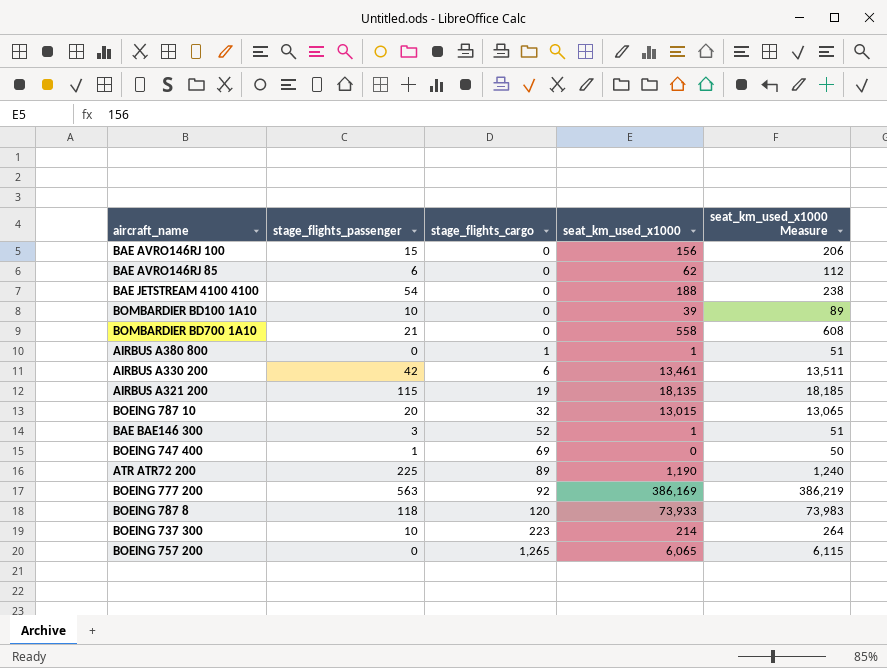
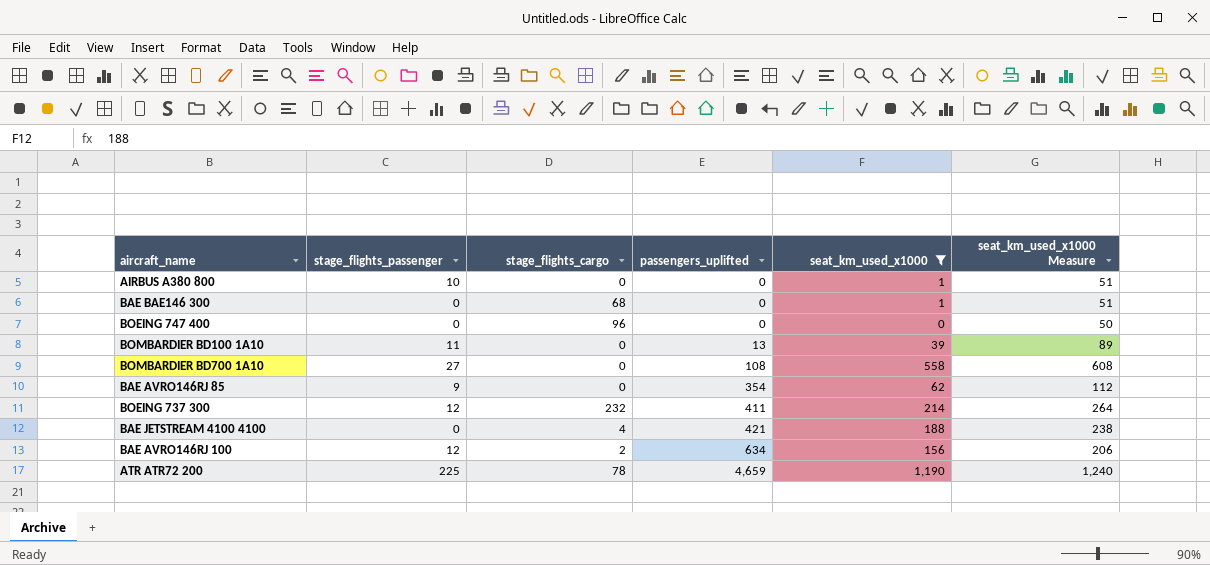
filter: none -> seat_km_used_x1000 <= 1,190
row order: stage_flights_cargo ascending -> passengers_uplifted ascending
column passengers_uplifted | position: none -> 4
AIRBUS A380 800 | stage_flights_passenger: 0 -> 10
AIRBUS A380 800 | stage_flights_cargo: 1 -> 0
BAE BAE146 300 | stage_flights_passenger: 3 -> 0
BAE BAE146 300 | stage_flights_cargo: 52 -> 68
BOEING 747 400 | stage_flights_passenger: 1 -> 0
BOEING 747 400 | stage_flights_cargo: 69 -> 96
BOMBARDIER BD100 1A10 | stage_flights_passenger: 10 -> 11
BOMBARDIER BD700 1A10 | stage_flights_passenger: 21 -> 27
BAE AVRO146RJ 85 | stage_flights_passenger: 6 -> 9
BOEING 737 300 | stage_flights_passenger: 10 -> 12
BOEING 737 300 | stage_flights_cargo: 223 -> 232
BAE JETSTREAM 4100 4100 | stage_flights_passenger: 54 -> 0
BAE JETSTREAM 4100 4100 | stage_flights_cargo: 0 -> 4
BAE AVRO146RJ 100 | stage_flights_passenger: 15 -> 12
BAE AVRO146RJ 100 | stage_flights_cargo: 0 -> 2
ATR ATR72 200 | stage_flights_cargo: 89 -> 78

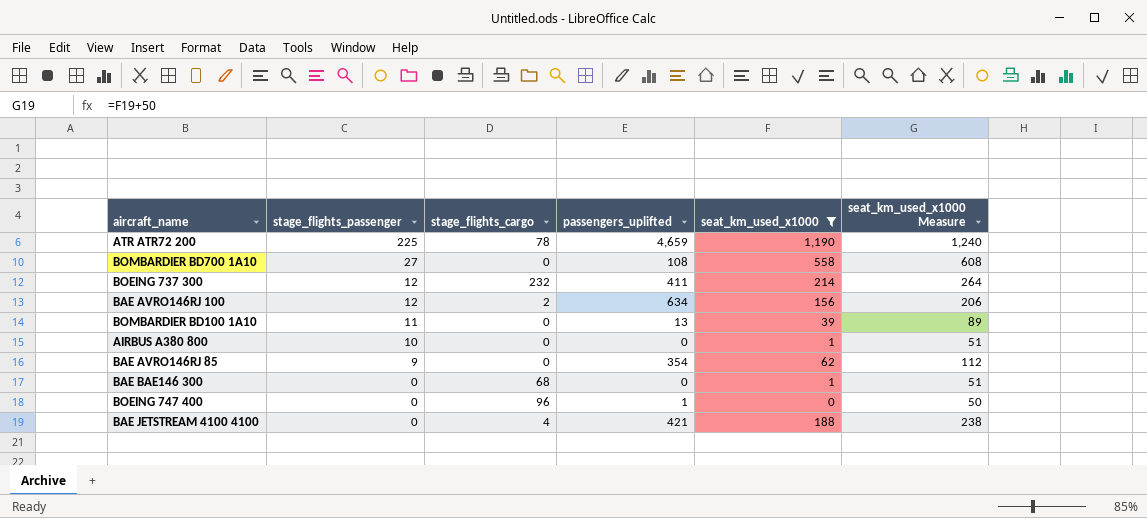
row order: passengers_uplifted ascending -> stage_flights_passenger descending
BOEING 747 400 | passengers_uplifted: 0 -> 1

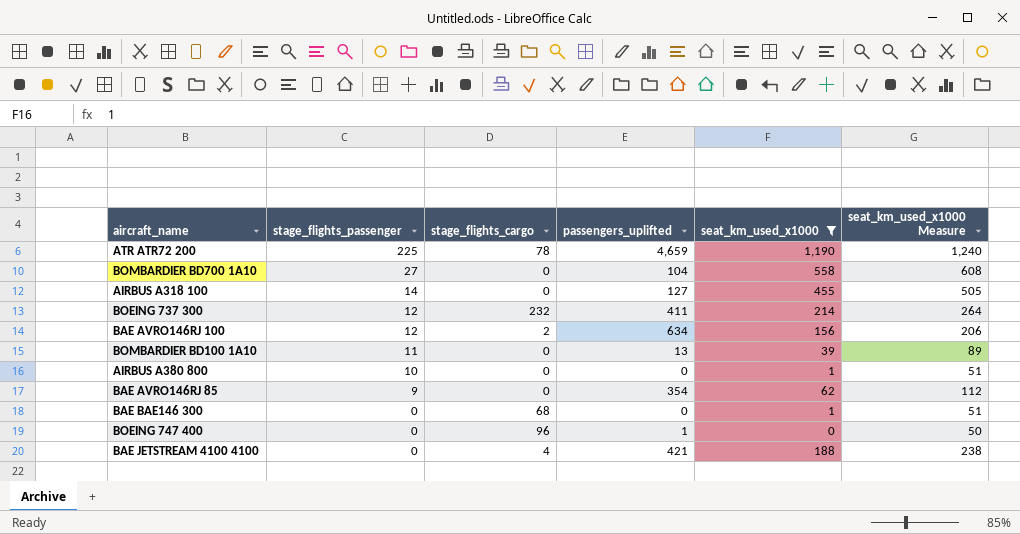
BOMBARDIER BD700 1A10 | passengers_uplifted: 108 -> 104
row AIRBUS A318 100: none -> 14 | 0 | 127 | 455 | 505

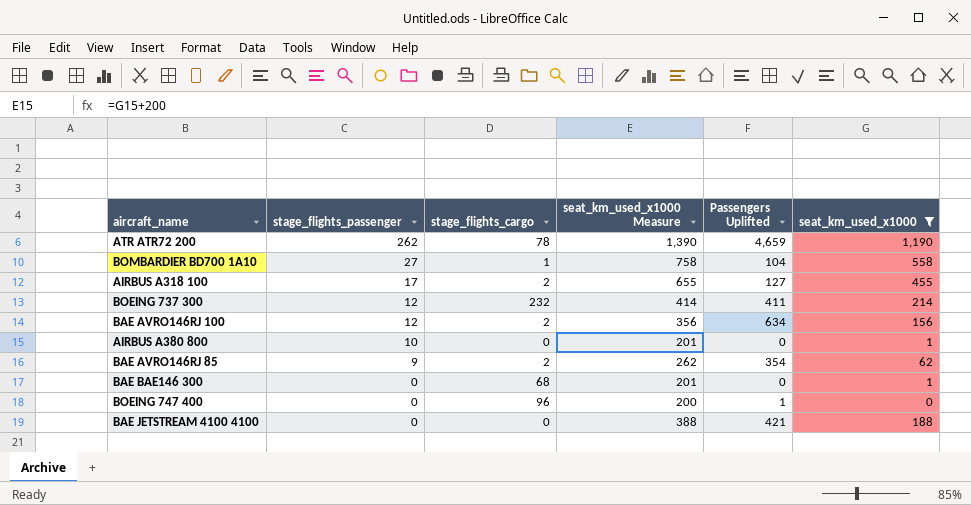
column seat_km_used_x1000 Measure | formula: [seat_km_used_x1000] + 50 -> [seat_km_used_x1000] + 200
column seat_km_used_x1000 Measure | position: 6 -> 4
column name: passengers_uplifted -> Passengers Uplifted
row BOMBARDIER BD100 1A10: 11 | 0 | 13 | 39 | 89 -> none
ATR ATR72 200 | stage_flights_passenger: 225 -> 262
BOMBARDIER BD700 1A10 | stage_flights_cargo: 0 -> 1
AIRBUS A318 100 | stage_flights_passenger: 14 -> 17
AIRBUS A318 100 | stage_flights_cargo: 0 -> 2
BAE AVRO146RJ 85 | stage_flights_cargo: 0 -> 2
BAE JETSTREAM 4100 4100 | stage_flights_cargo: 4 -> 0

